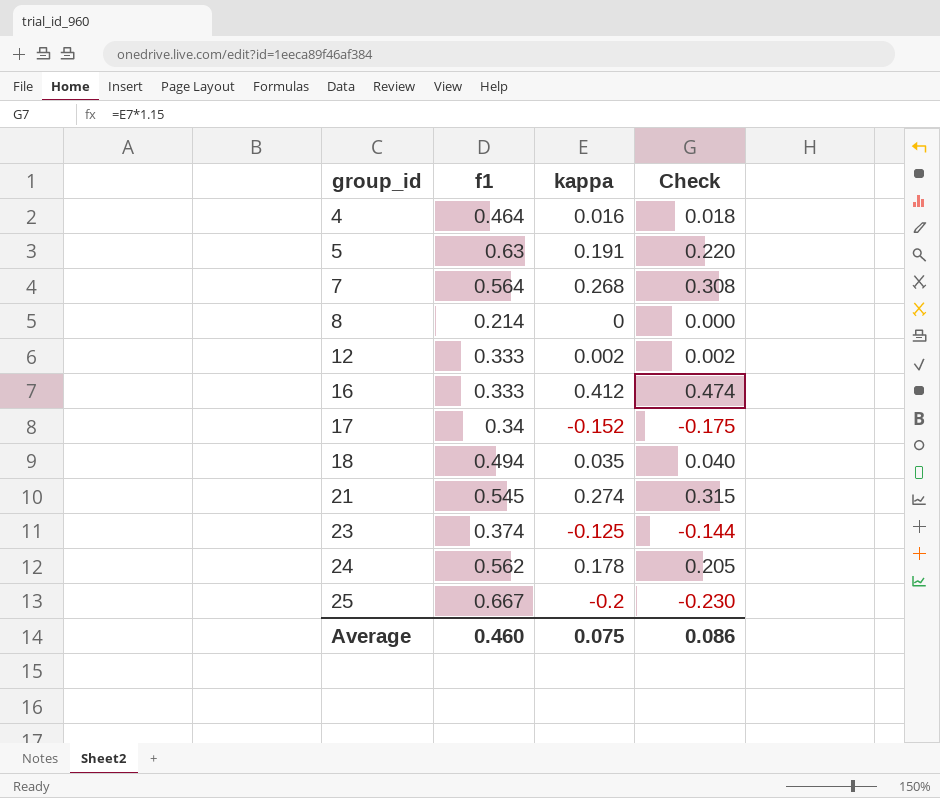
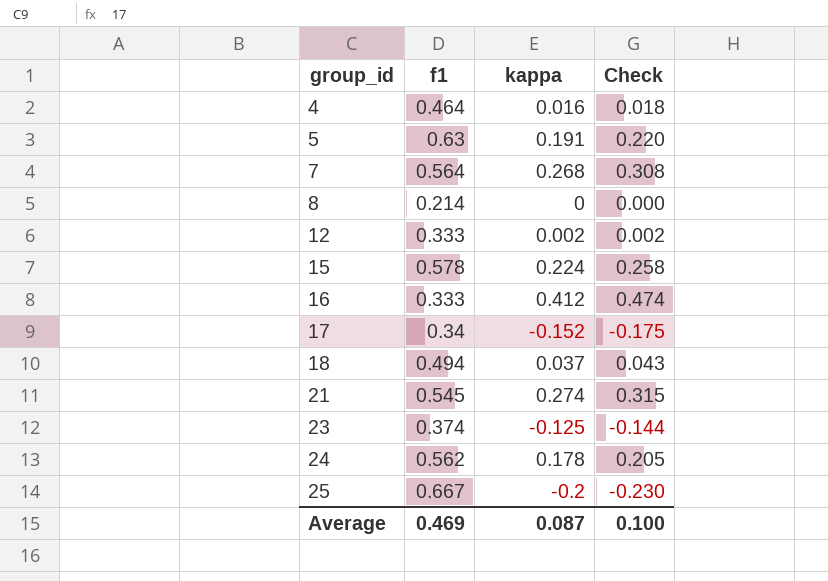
row 15: none -> 0.578 | 0.224 | 0.258
18 | kappa: 0.035 -> 0.037
18 | Check: 0.040 -> 0.043
Average | f1: 0.460 -> 0.469
Average | kappa: 0.075 -> 0.087
Average | Check: 0.086 -> 0.100

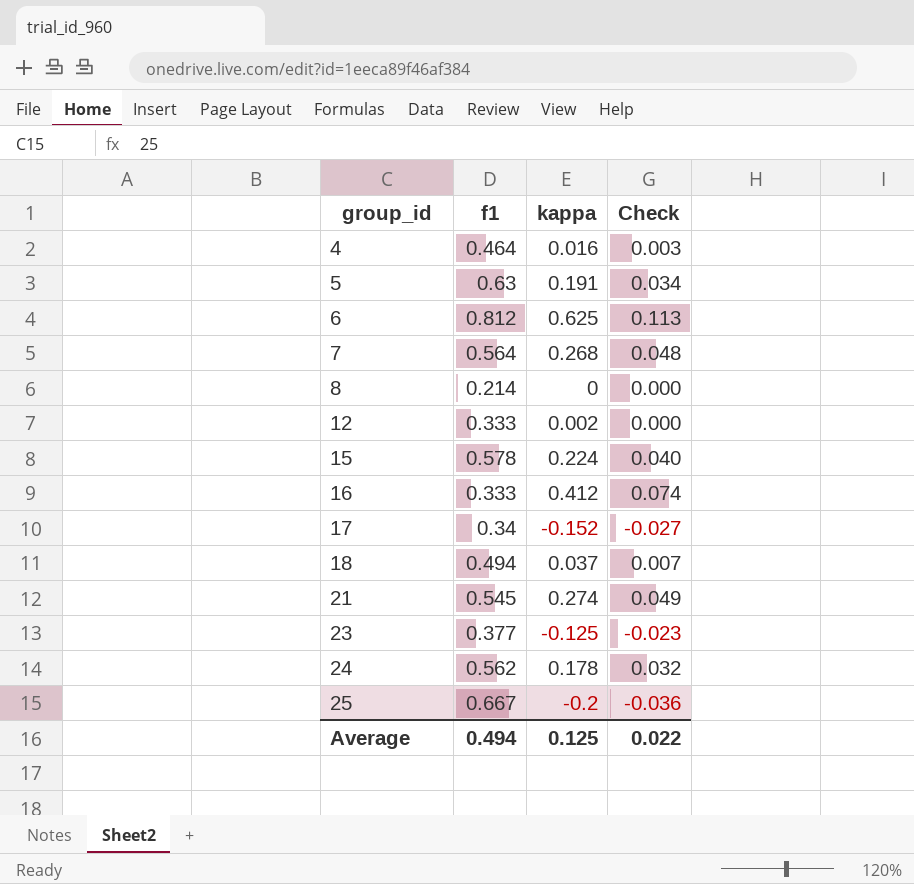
column Check | formula: [kappa] * 1.15 -> [kappa] * 0.18
row 6: none -> 0.812 | 0.625 | 0.113
23 | f1: 0.374 -> 0.377
Average | f1: 0.469 -> 0.494
Average | kappa: 0.087 -> 0.125
Average | Check: 0.100 -> 0.022

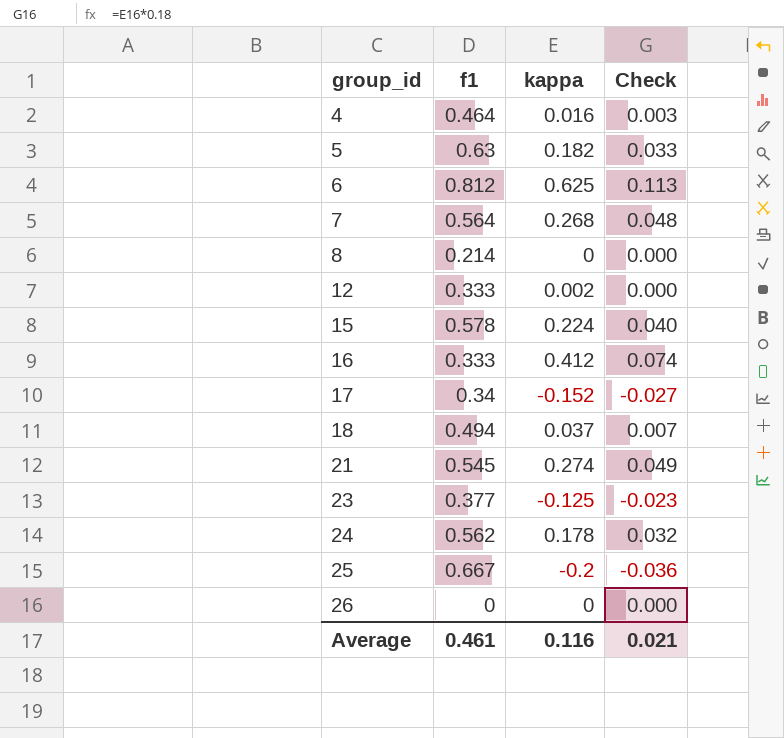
5 | kappa: 0.191 -> 0.182
5 | Check: 0.034 -> 0.033
row 26: none -> 0 | 0 | 0.000
Average | f1: 0.494 -> 0.461
Average | kappa: 0.125 -> 0.116
Average | Check: 0.022 -> 0.021

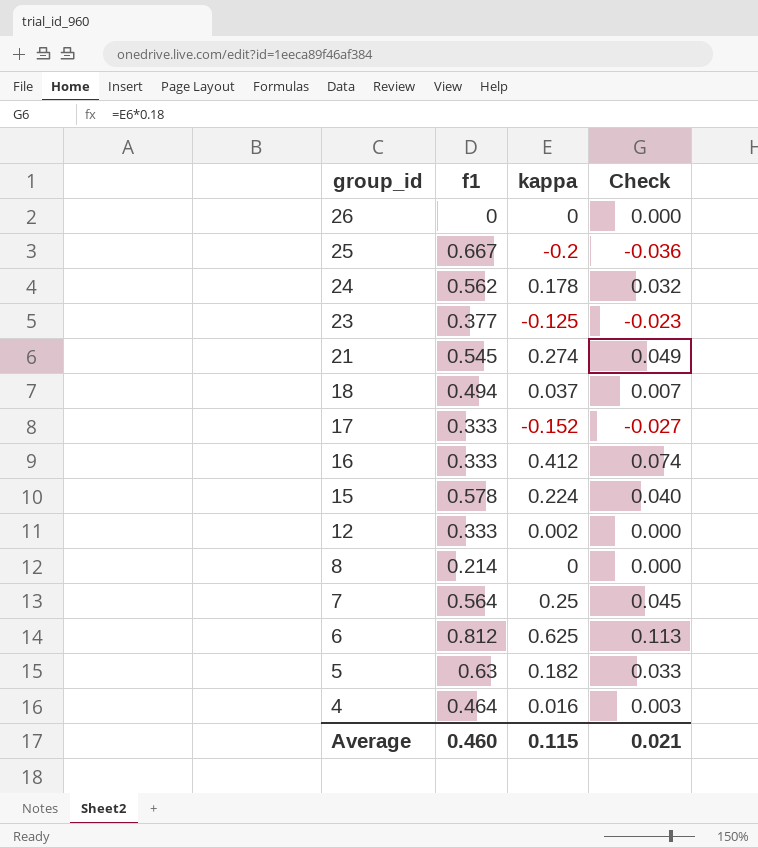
row order: group_id ascending -> group_id descending
17 | f1: 0.34 -> 0.333
7 | kappa: 0.268 -> 0.25
7 | Check: 0.048 -> 0.045
Average | f1: 0.461 -> 0.460
Average | kappa: 0.116 -> 0.115

